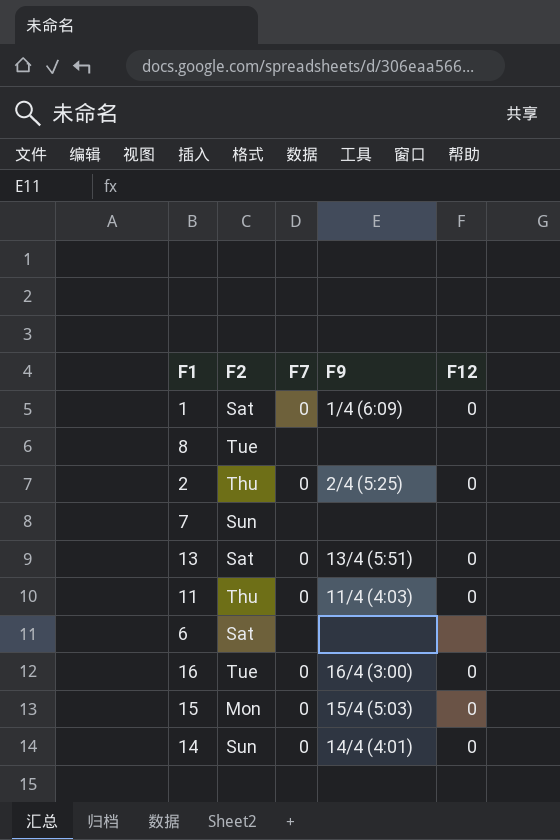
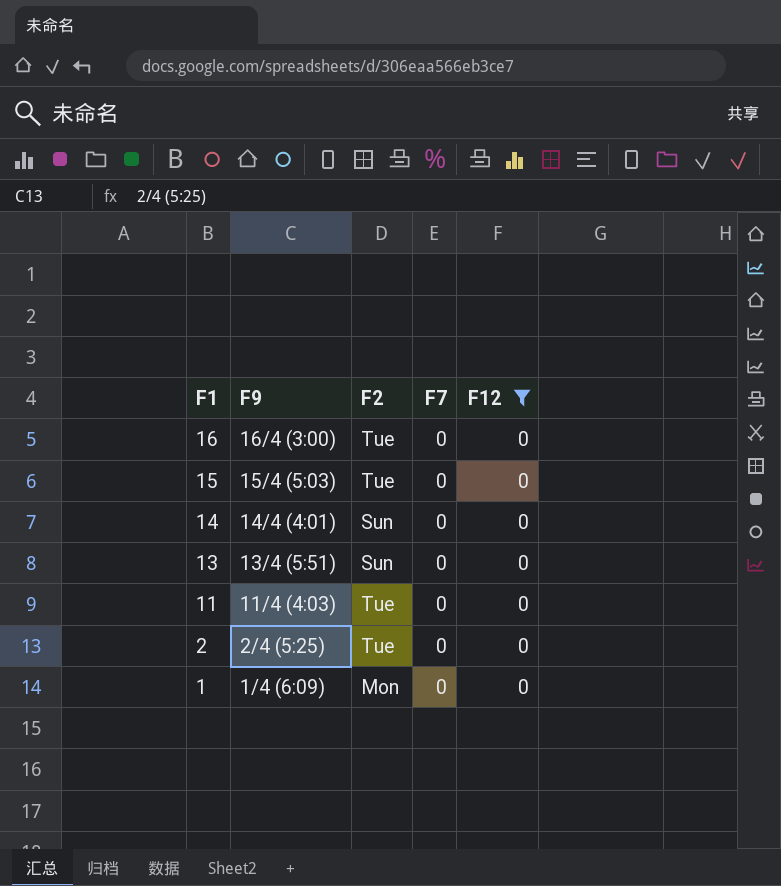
filter: none -> F12 = 0
row order: none -> F1 descending
column F9 | position: 4 -> 2
15 | F2: Mon -> Tue
13 | F2: Sat -> Sun
11 | F2: Thu -> Tue
2 | F2: Thu -> Tue
1 | F2: Sat -> Mon

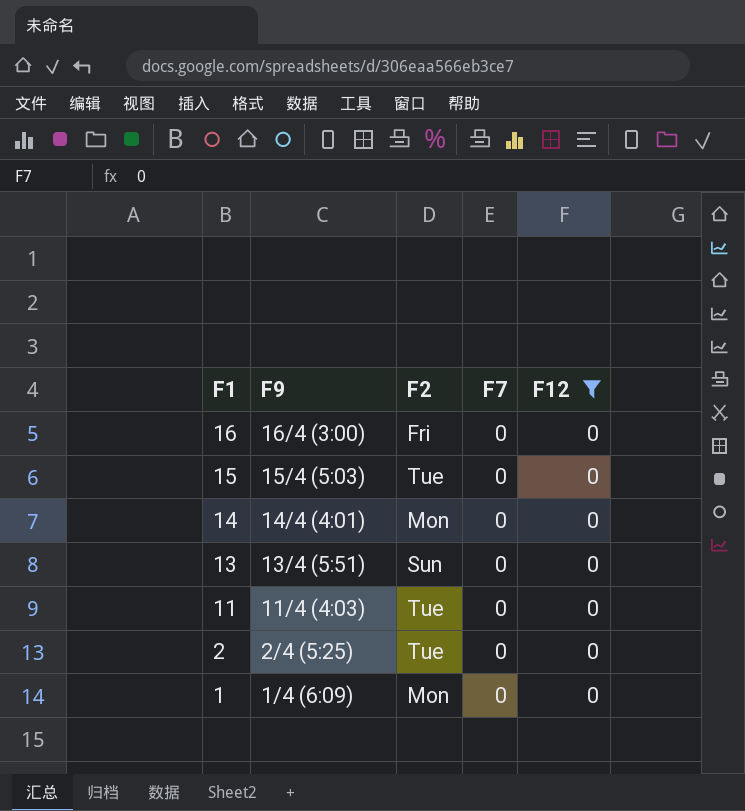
16 | F2: Tue -> Fri
14 | F2: Sun -> Mon

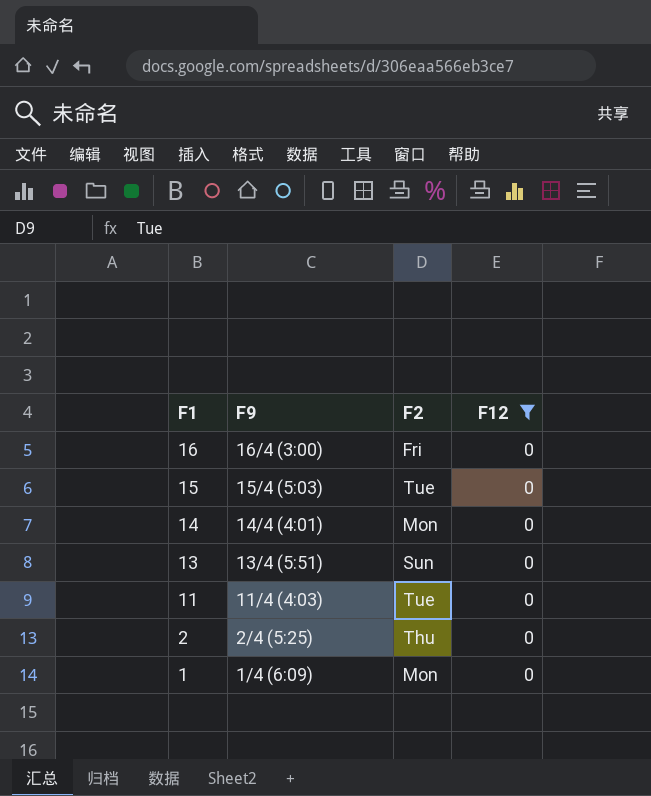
column F7 | position: 4 -> none
2 | F2: Tue -> Thu

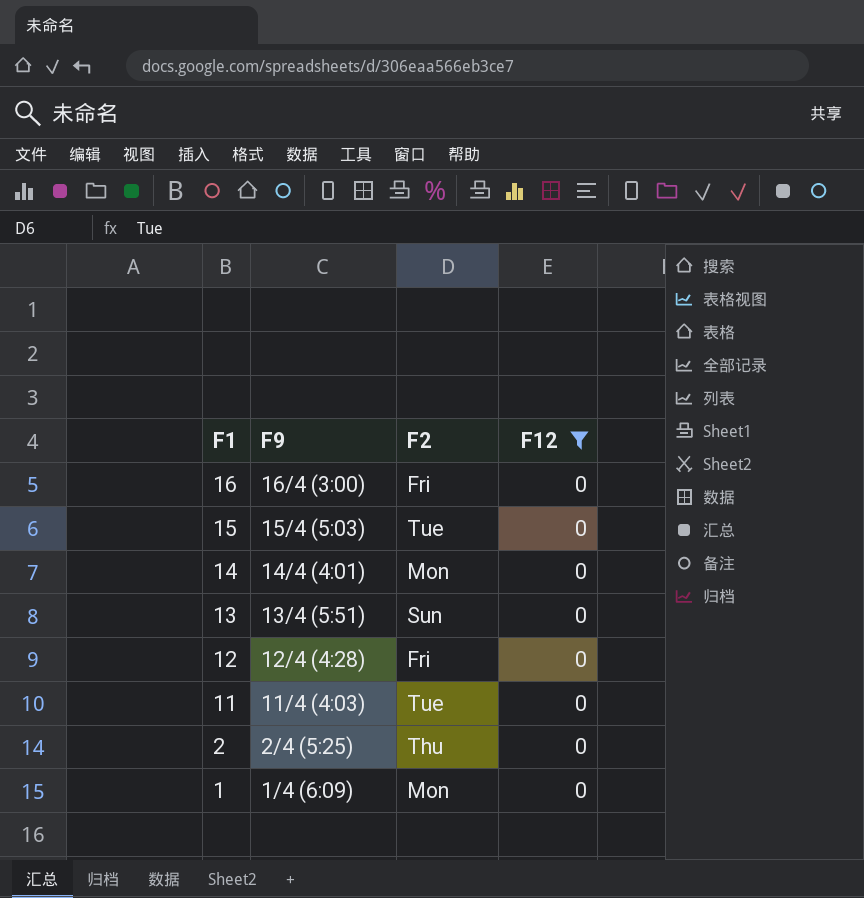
row 12: none -> 12/4 (4:28) | Fri | 0

